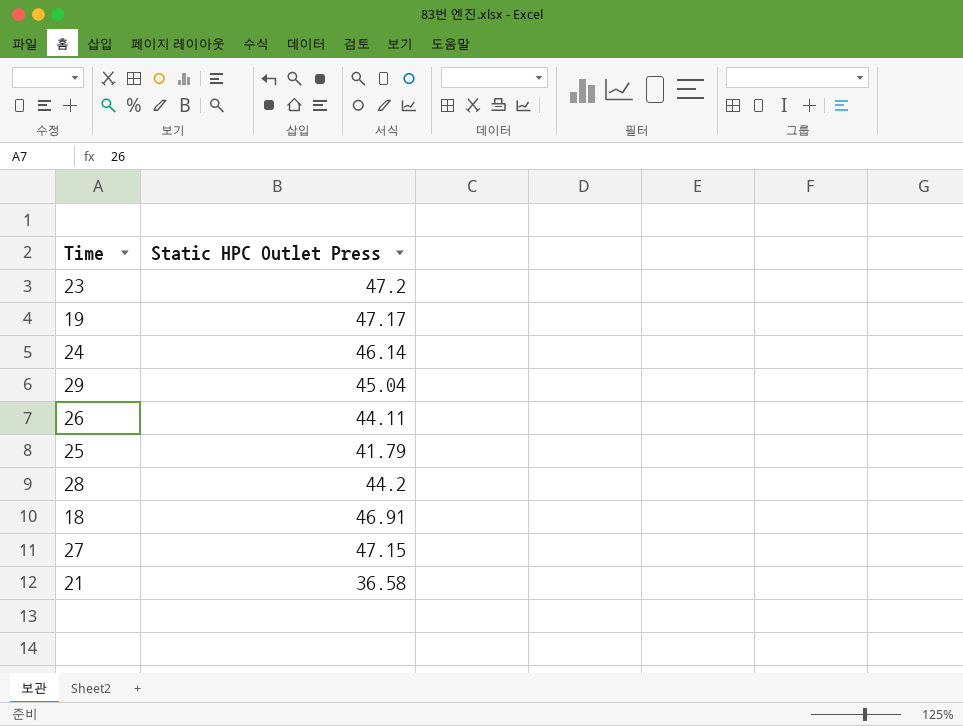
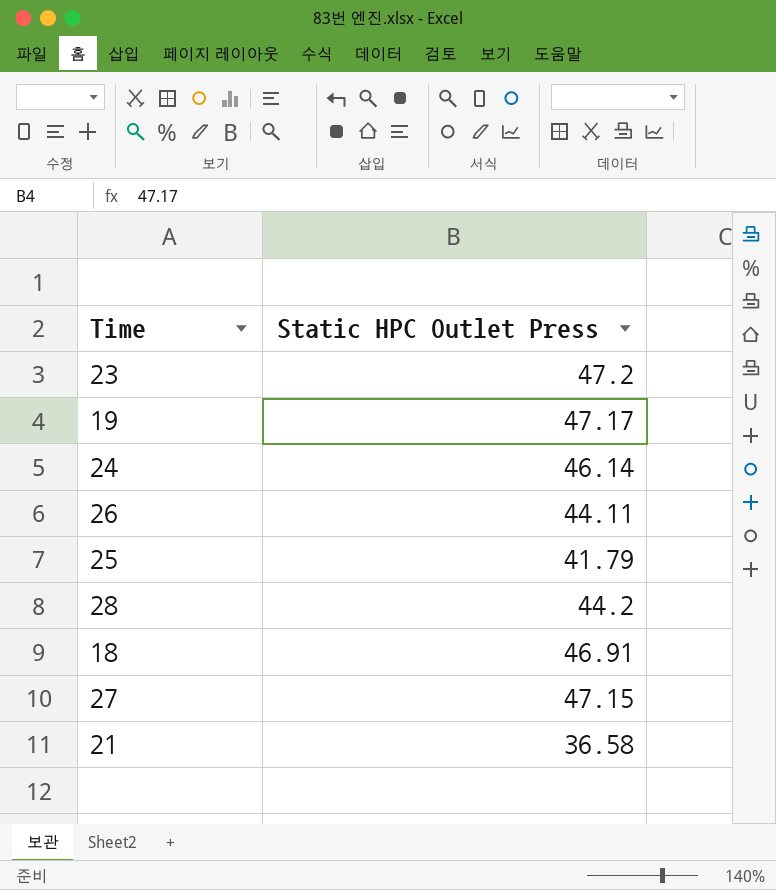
row 29: 45.04 -> none

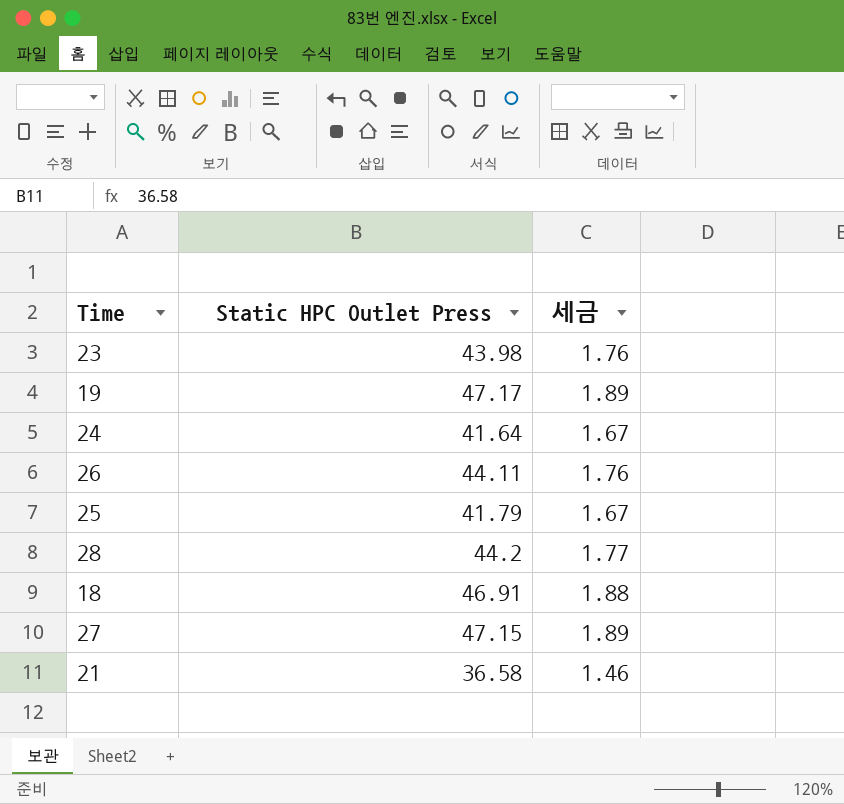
column 세금 | formula: none -> [Static HPC Outlet Press] * 0.04
23 | Static HPC Outlet Press: 47.2 -> 43.98
24 | Static HPC Outlet Press: 46.14 -> 41.64

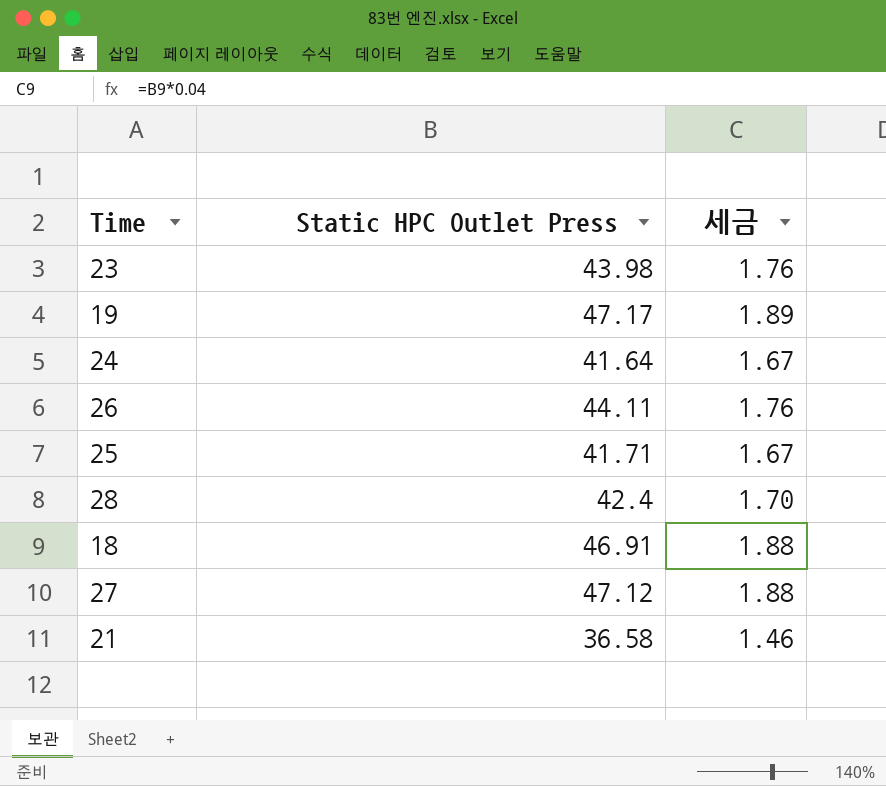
25 | Static HPC Outlet Press: 41.79 -> 41.71
28 | Static HPC Outlet Press: 44.2 -> 42.4
28 | 세금: 1.77 -> 1.70
27 | Static HPC Outlet Press: 47.15 -> 47.12
27 | 세금: 1.89 -> 1.88

